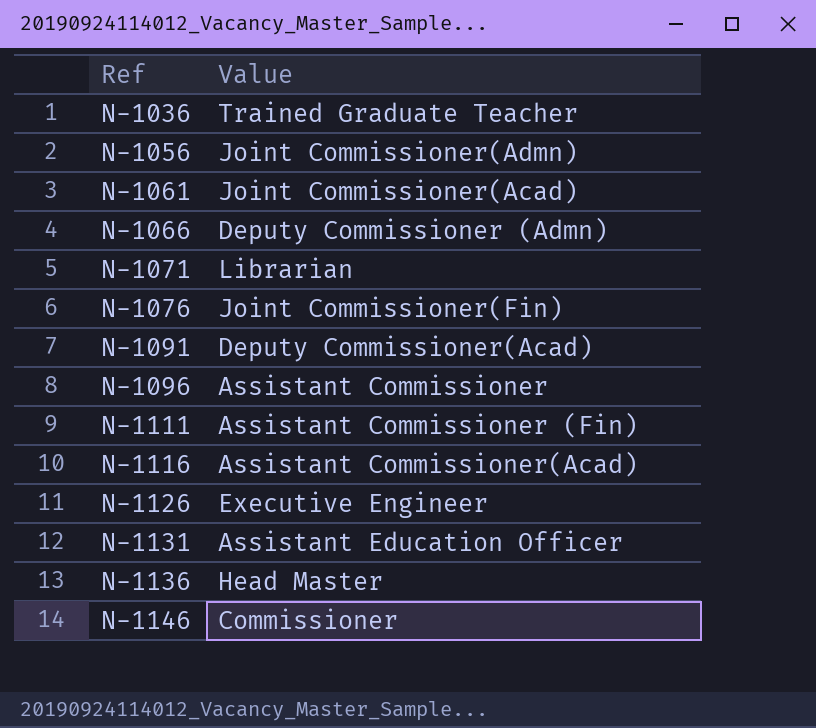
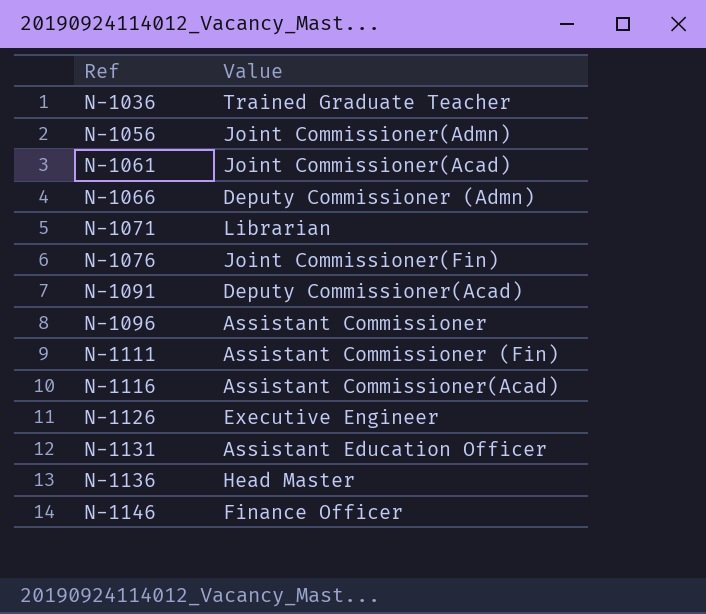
N-1146 | Value: Commissioner -> Finance Officer

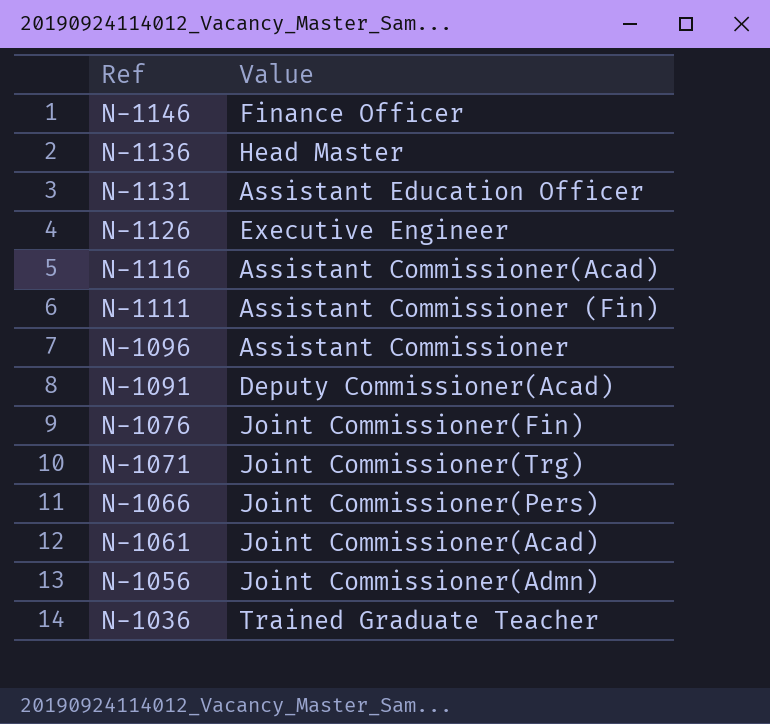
row order: Ref ascending -> Ref descending
N-1071 | Value: Librarian -> Joint Commissioner(Trg)
N-1066 | Value: Deputy Commissioner (Admn) -> Joint Commissioner(Pers)

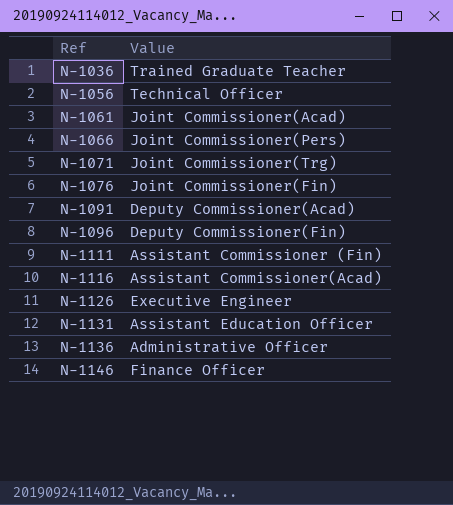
row order: Ref descending -> Ref ascending
N-1056 | Value: Joint Commissioner(Admn) -> Technical Officer
N-1096 | Value: Assistant Commissioner -> Deputy Commissioner(Fin)
N-1136 | Value: Head Master -> Administrative Officer

